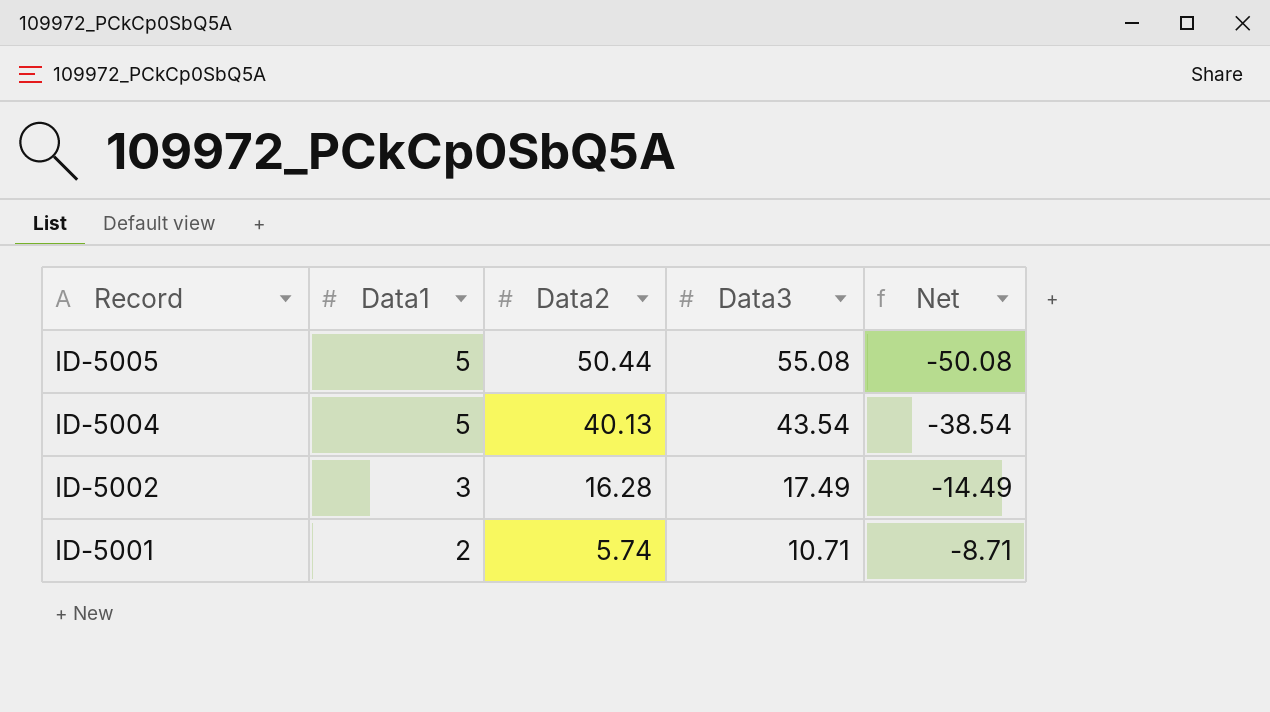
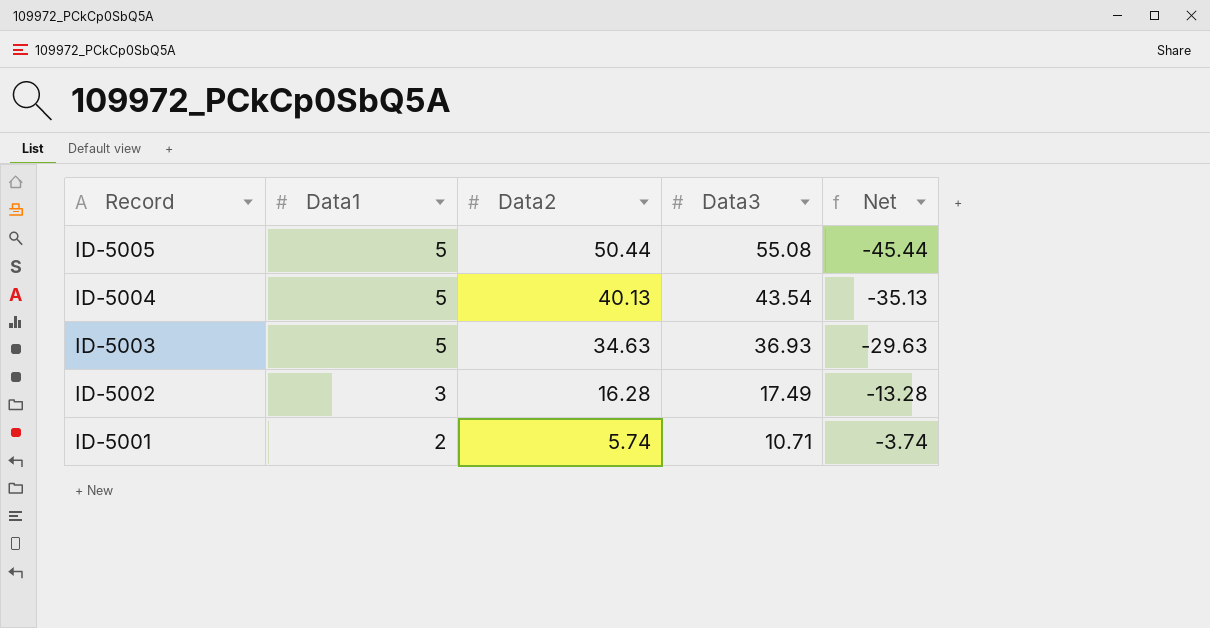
column Net | formula: [Data1] - [Data3] -> [Data1] - [Data2]
row ID-5003: none -> 5 | 34.63 | 36.93 | -29.63

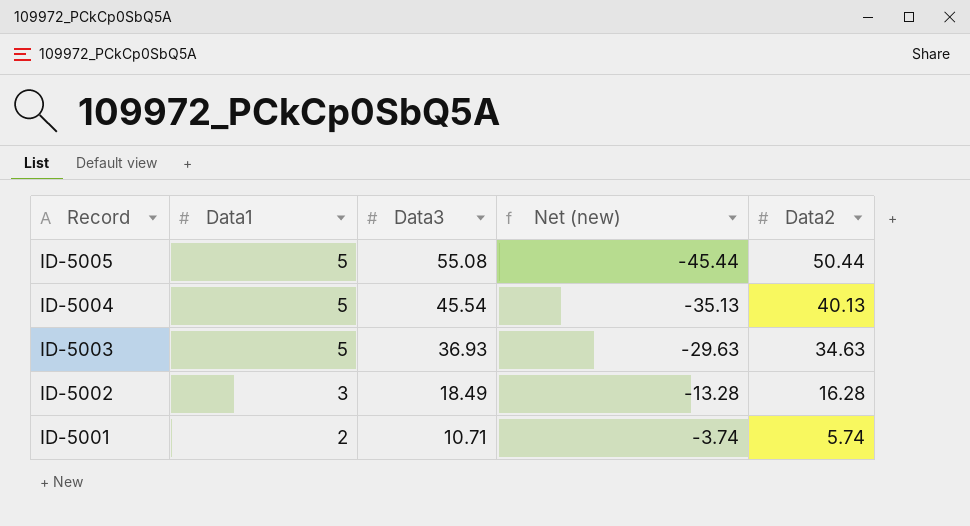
column name: Net -> Net (new)
column Data2 | position: 3 -> 5
ID-5004 | Data3: 43.54 -> 45.54
ID-5002 | Data3: 17.49 -> 18.49

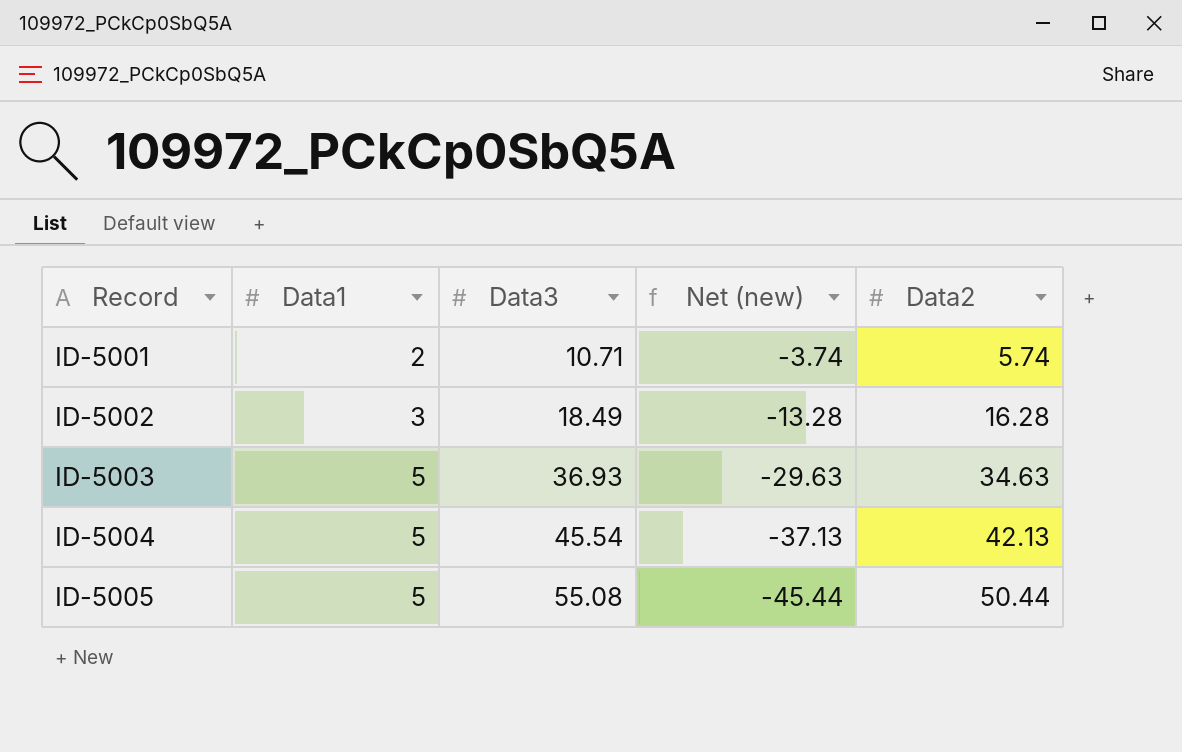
row order: Record descending -> Record ascending
ID-5004 | Net (new): -35.13 -> -37.13
ID-5004 | Data2: 40.13 -> 42.13

